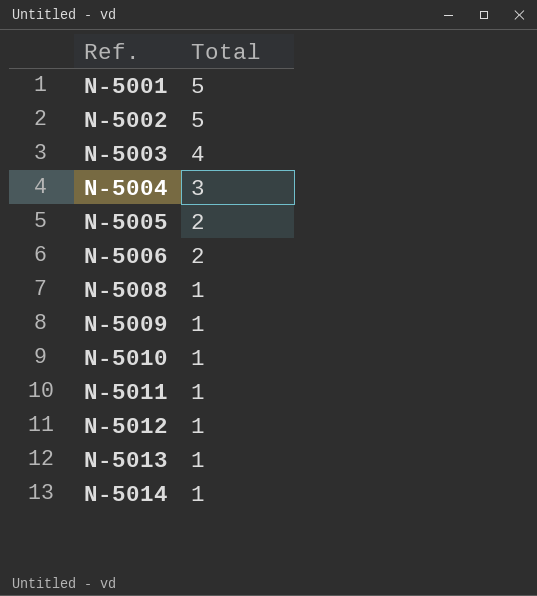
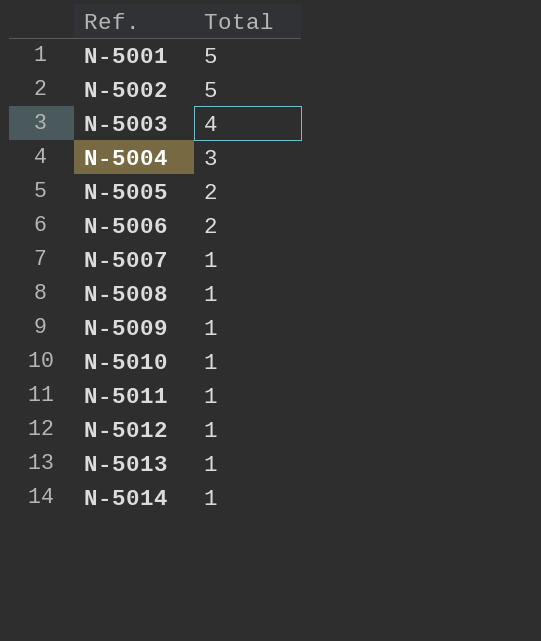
row N-5007: none -> 1

